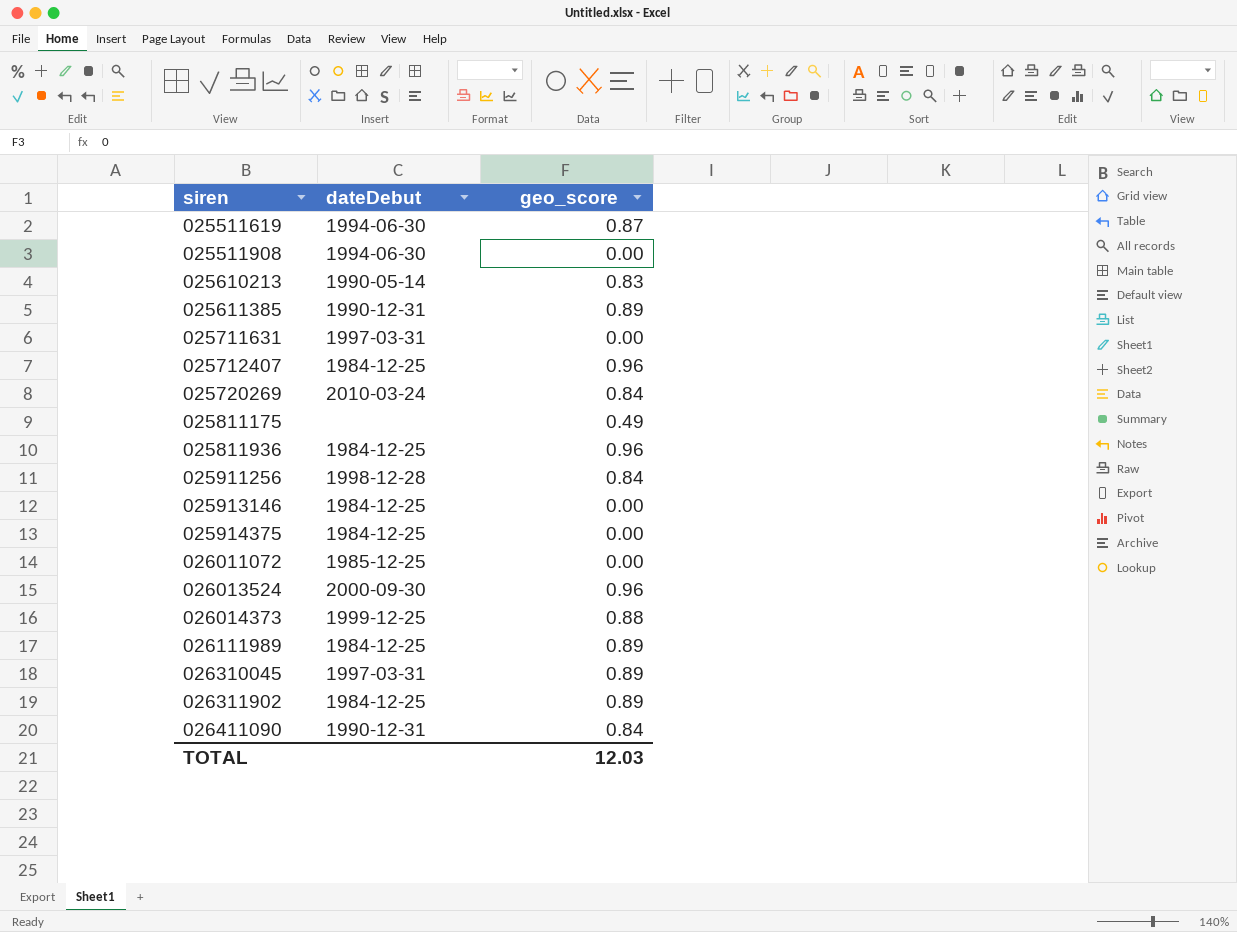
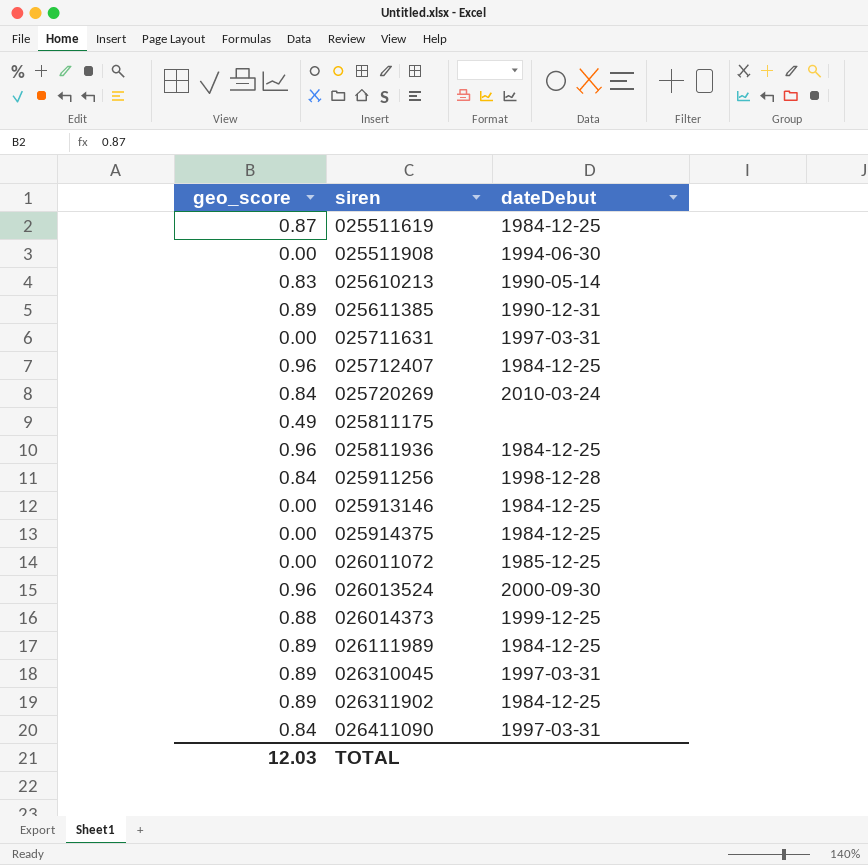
column geo_score | position: 3 -> 1
025511619 | dateDebut: 1994-06-30 -> 1984-12-25
026411090 | dateDebut: 1990-12-31 -> 1997-03-31

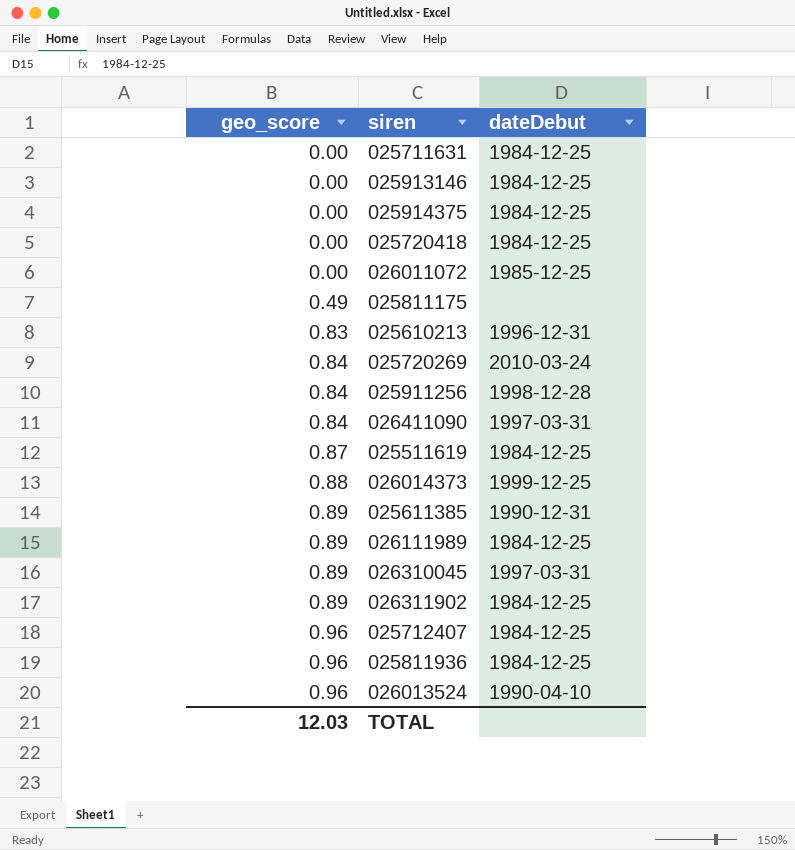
row order: siren ascending -> geo_score ascending
row 025511908: 0.00 | 1994-06-30 -> none
025711631 | dateDebut: 1997-03-31 -> 1984-12-25
row 025720418: none -> 0.00 | 1984-12-25
025610213 | dateDebut: 1990-05-14 -> 1996-12-31
026013524 | dateDebut: 2000-09-30 -> 1990-04-10

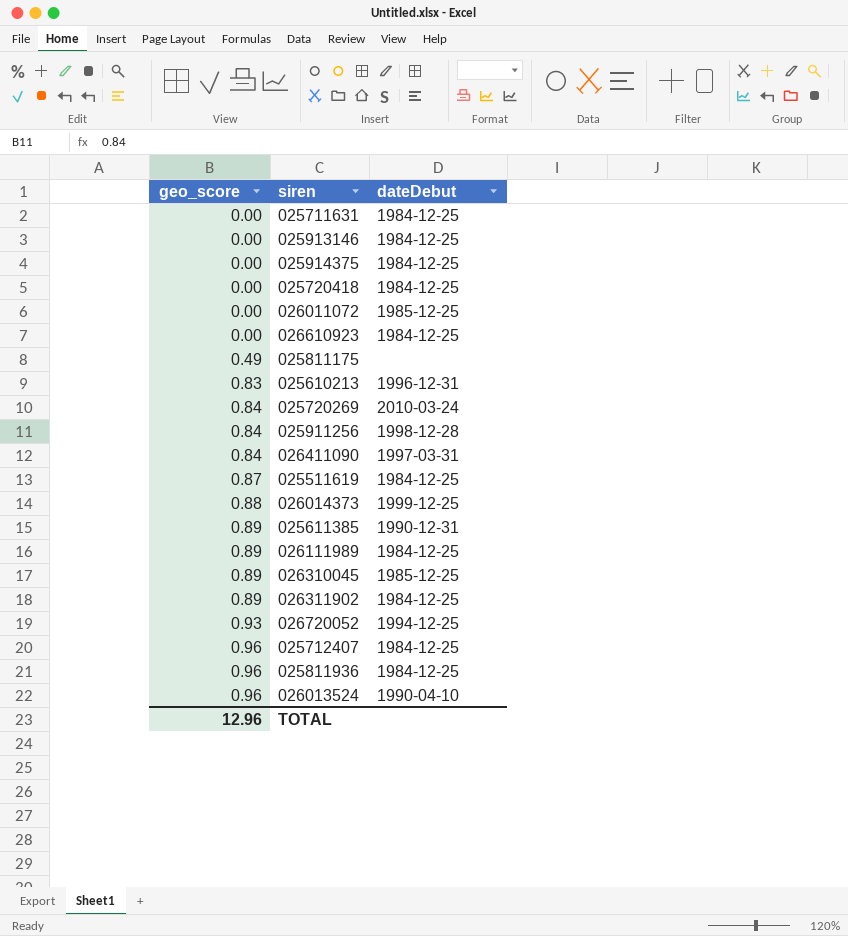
row 026610923: none -> 0.00 | 1984-12-25
026310045 | dateDebut: 1997-03-31 -> 1985-12-25
row 026720052: none -> 0.93 | 1994-12-25
TOTAL | geo_score: 12.03 -> 12.96

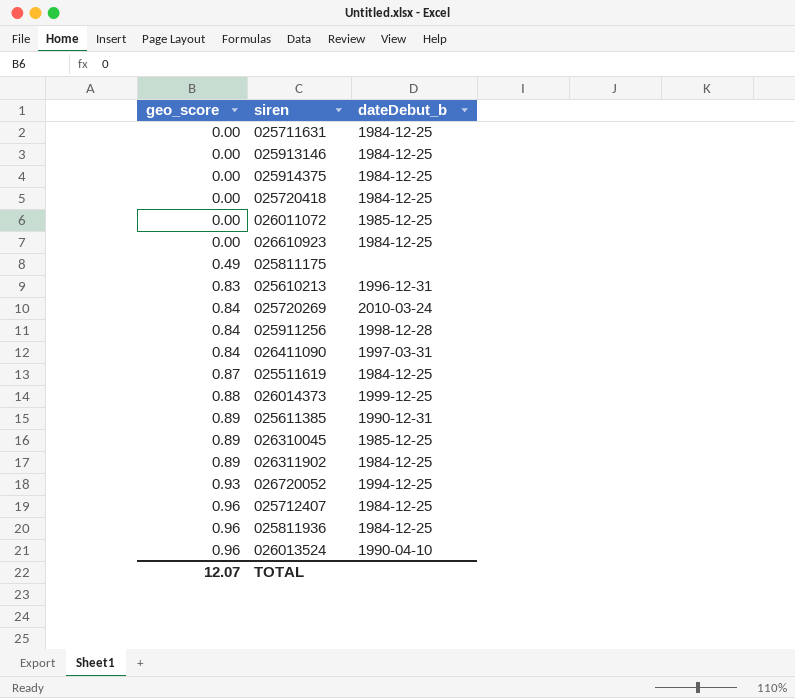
column name: dateDebut -> dateDebut_b
row 026111989: 0.89 | 1984-12-25 -> none
TOTAL | geo_score: 12.96 -> 12.07

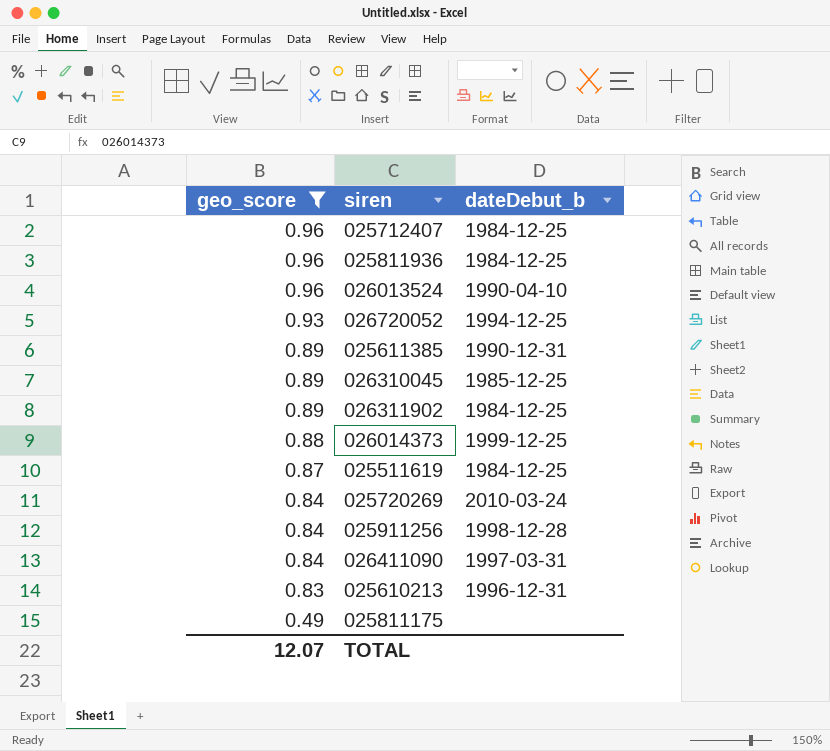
filter: none -> geo_score != 0.00
row order: geo_score ascending -> geo_score descending

